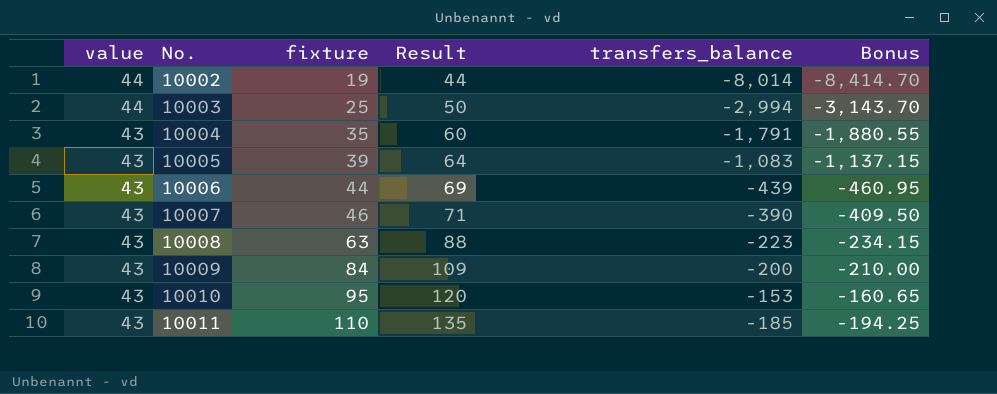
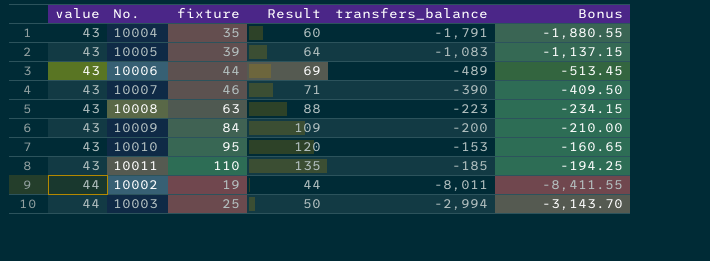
row order: value descending -> value ascending
10006 | transfers_balance: -439 -> -489
10006 | Bonus: -460.95 -> -513.45
10002 | transfers_balance: -8,014 -> -8,011
10002 | Bonus: -8,414.70 -> -8,411.55

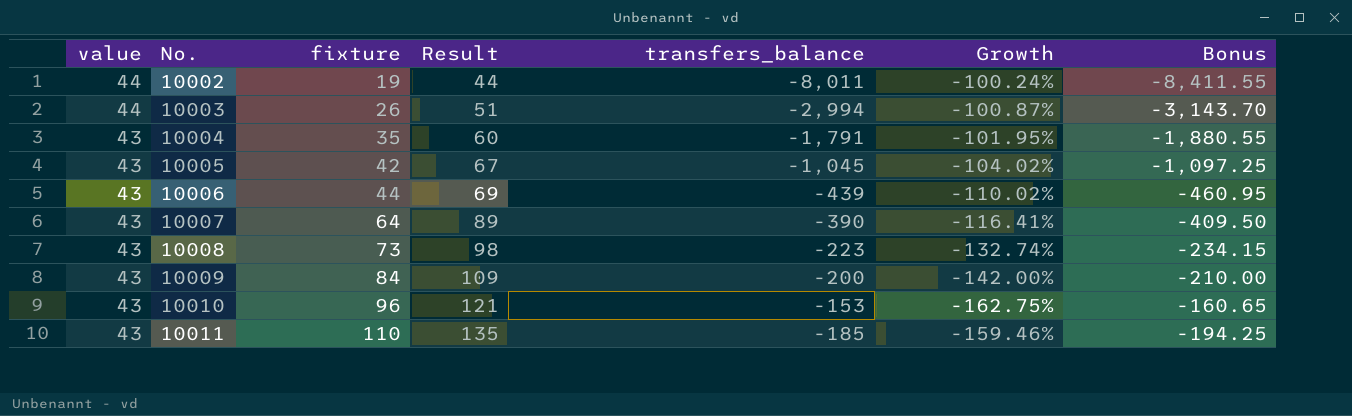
row order: value ascending -> value descending
column Growth | formula: none -> ([fixture] - [transfers_balance]) / [transfers_balance]
10003 | fixture: 25 -> 26
10003 | Result: 50 -> 51
10005 | fixture: 39 -> 42
10005 | Result: 64 -> 67
10005 | transfers_balance: -1,083 -> -1,045
10005 | Bonus: -1,137.15 -> -1,097.25
10006 | transfers_balance: -489 -> -439
10006 | Bonus: -513.45 -> -460.95
10007 | fixture: 46 -> 64
10007 | Result: 71 -> 89
10008 | fixture: 63 -> 73
10008 | Result: 88 -> 98
10010 | fixture: 95 -> 96
10010 | Result: 120 -> 121

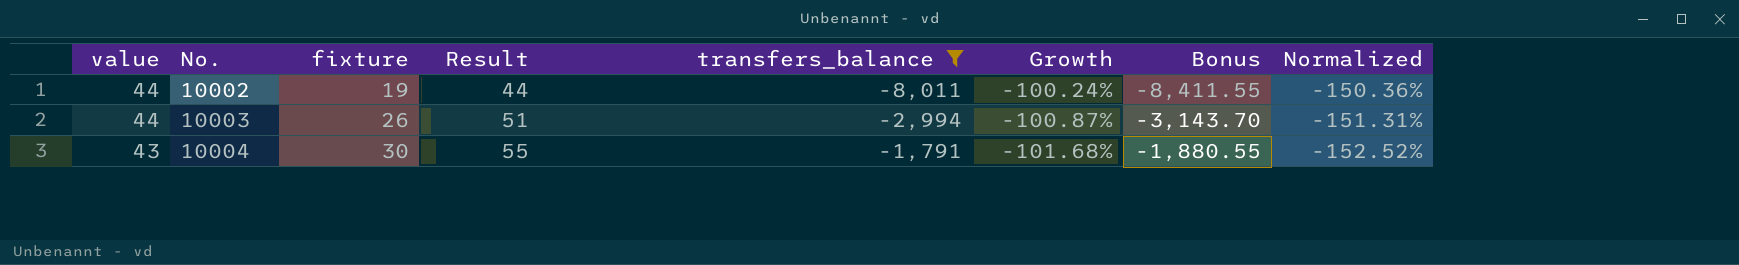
filter: none -> transfers_balance <= -1,791
column Normalized | formula: none -> [Growth] * 1.5
10004 | fixture: 35 -> 30
10004 | Result: 60 -> 55
10004 | Growth: -101.95% -> -101.68%

